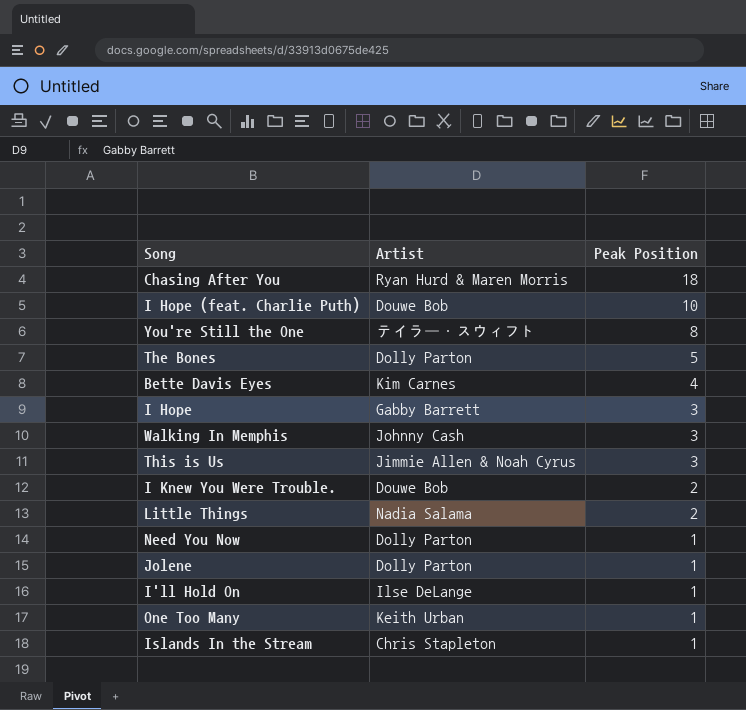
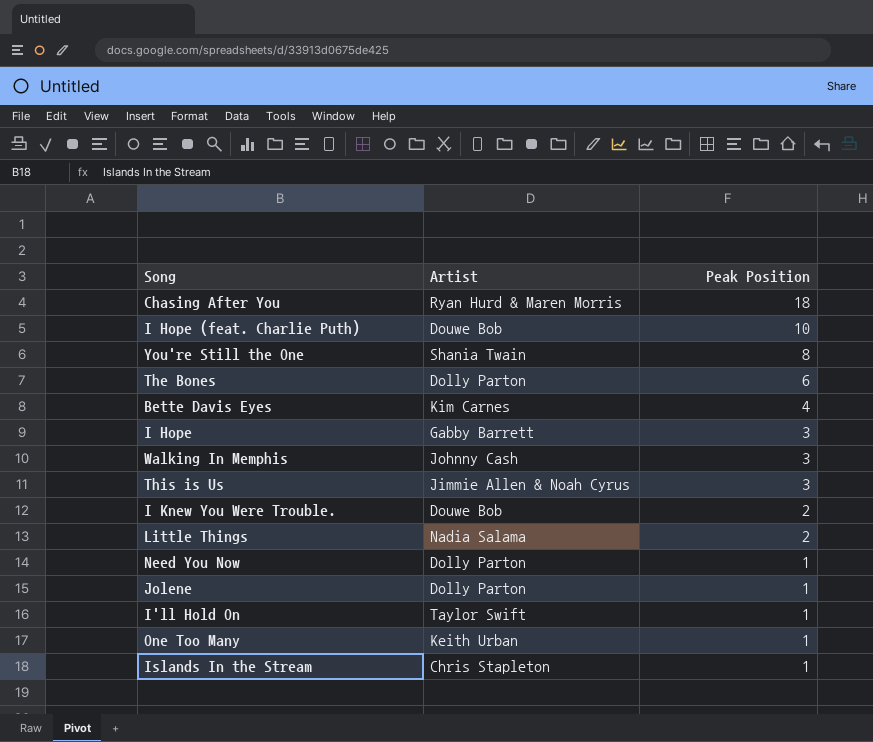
You're Still the One | Artist: テイラー・スウィフト -> Shania Twain
The Bones | Peak Position: 5 -> 6
I'll Hold On | Artist: Ilse DeLange -> Taylor Swift

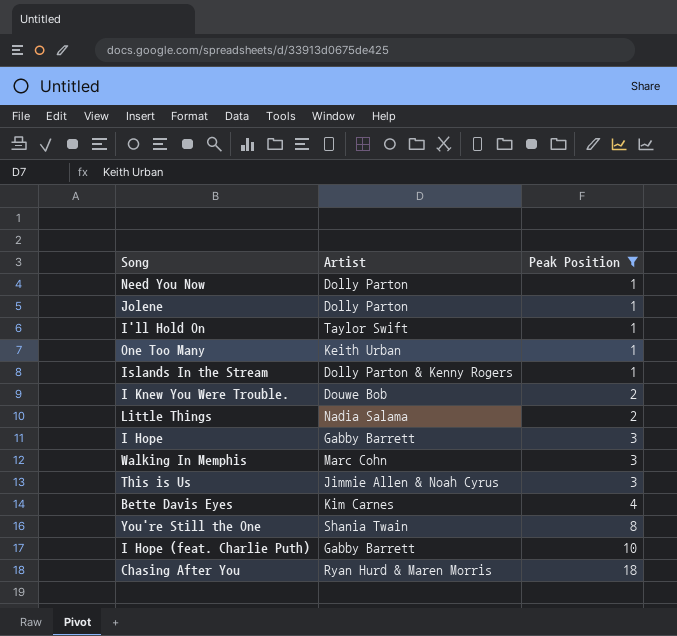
filter: none -> Peak Position != 6
row order: Peak Position descending -> Peak Position ascending
Islands In the Stream | Artist: Chris Stapleton -> Dolly Parton & Kenny Rogers
Walking In Memphis | Artist: Johnny Cash -> Marc Cohn
I Hope (feat. Charlie Puth) | Artist: Douwe Bob -> Gabby Barrett

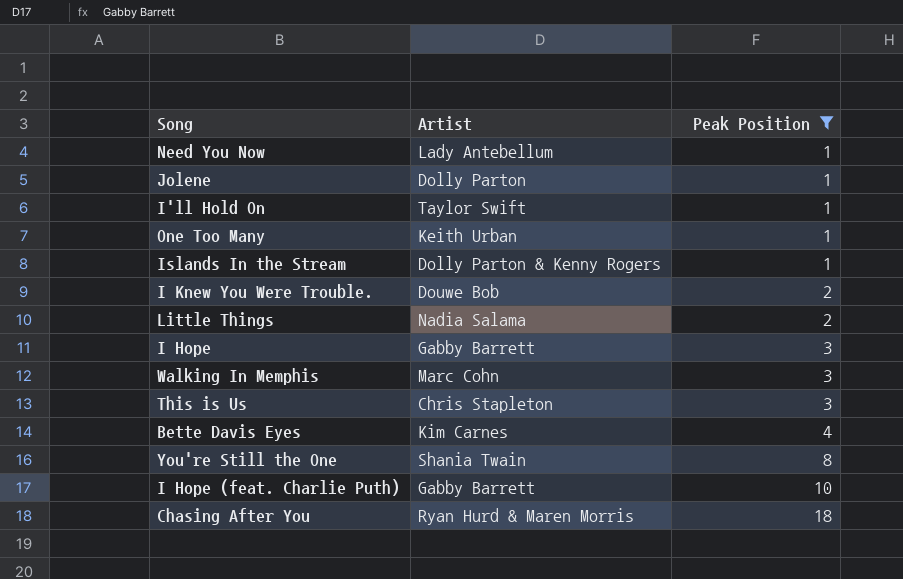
Need You Now | Artist: Dolly Parton -> Lady Antebellum
This is Us | Artist: Jimmie Allen & Noah Cyrus -> Chris Stapleton

